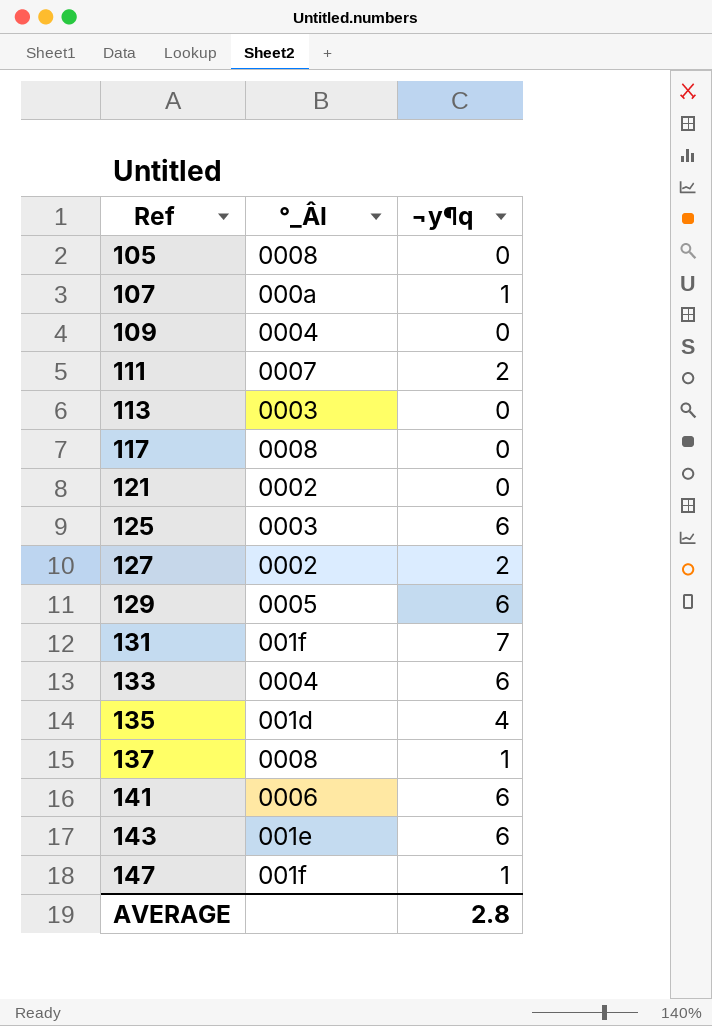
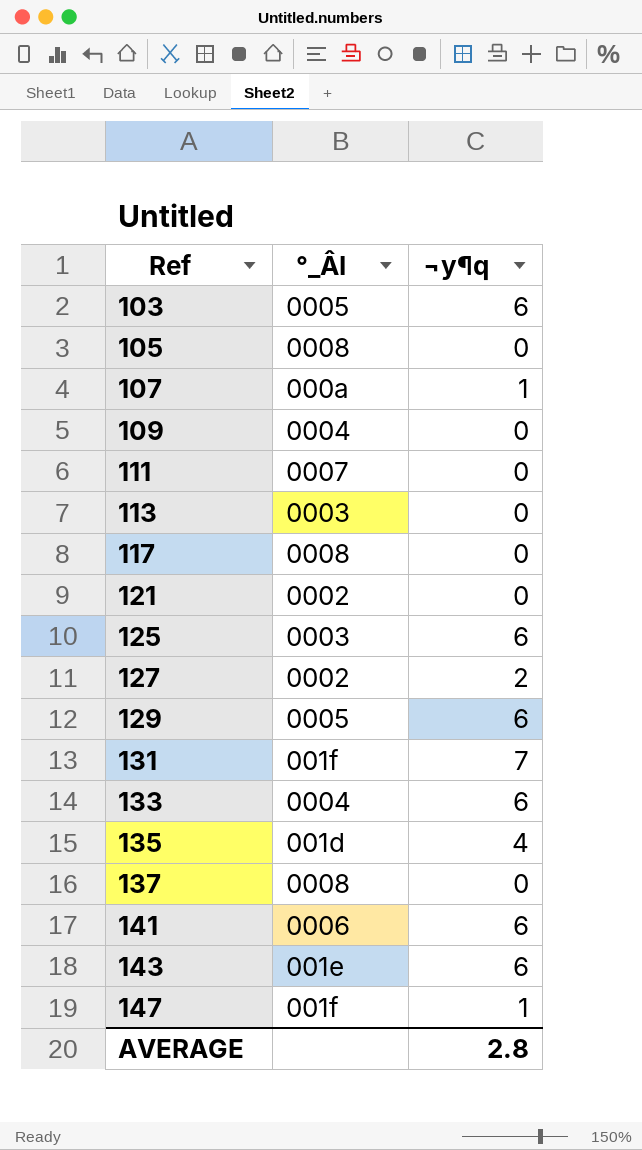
row 103: none -> 0005 | 6
111 | ¬y¶q: 2 -> 0
137 | ¬y¶q: 1 -> 0

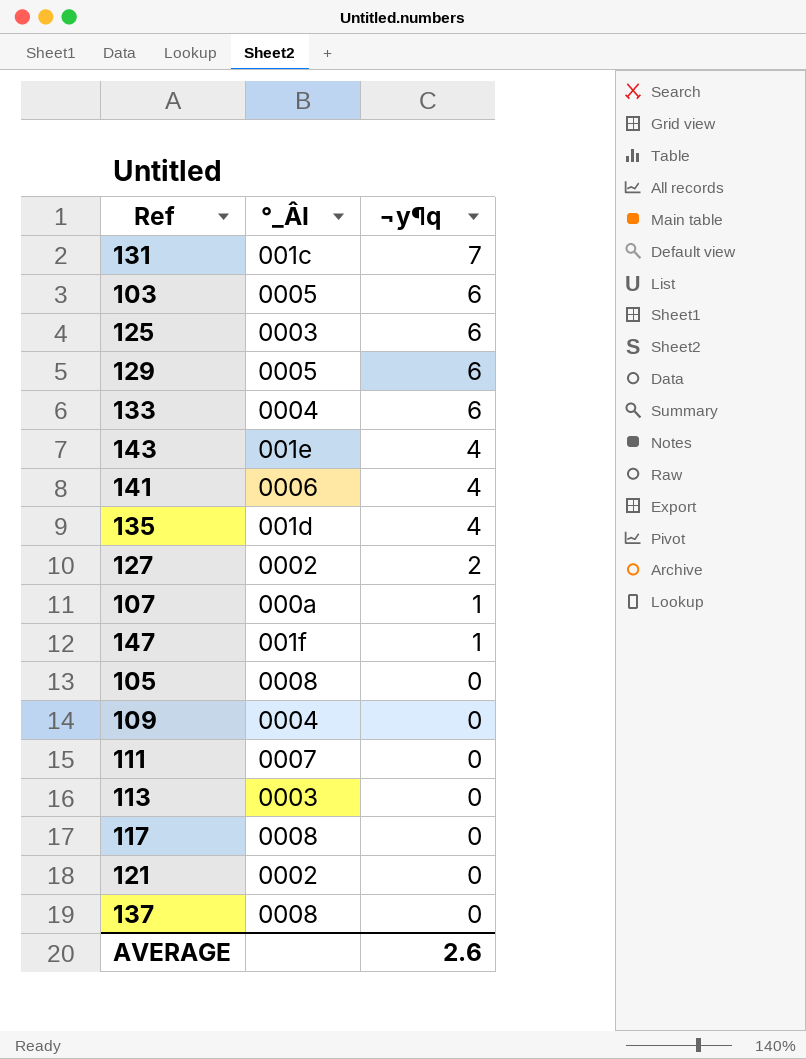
row order: Ref ascending -> ¬y¶q descending
131 | °_ÂI: 001f -> 001c
143 | ¬y¶q: 6 -> 4
141 | ¬y¶q: 6 -> 4
AVERAGE | ¬y¶q: 2.8 -> 2.6

